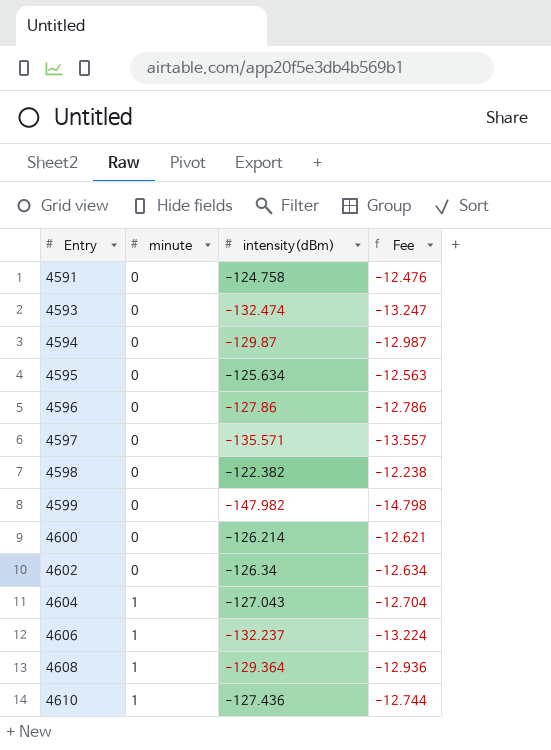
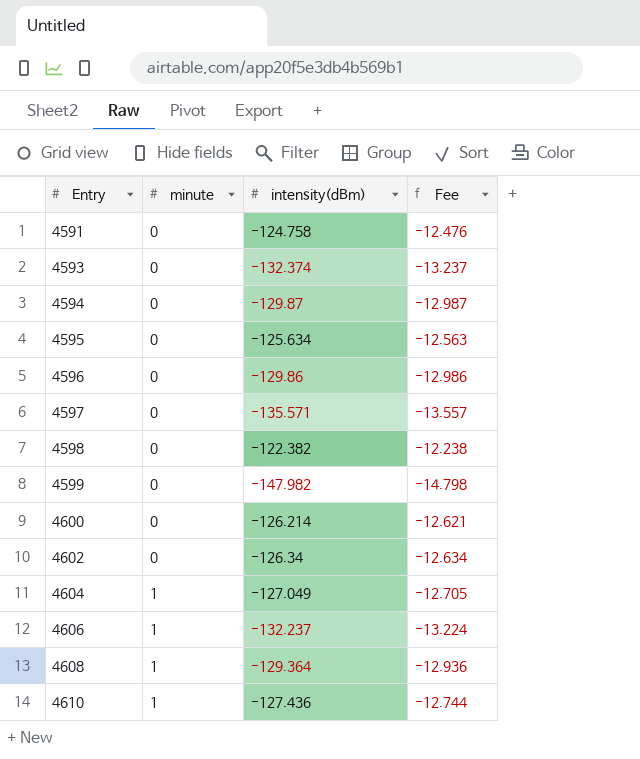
4593 | intensity(dBm): -132.474 -> -132.374
4593 | Fee: -13.247 -> -13.237
4596 | intensity(dBm): -127.86 -> -129.86
4596 | Fee: -12.786 -> -12.986
4604 | intensity(dBm): -127.043 -> -127.049
4604 | Fee: -12.704 -> -12.705

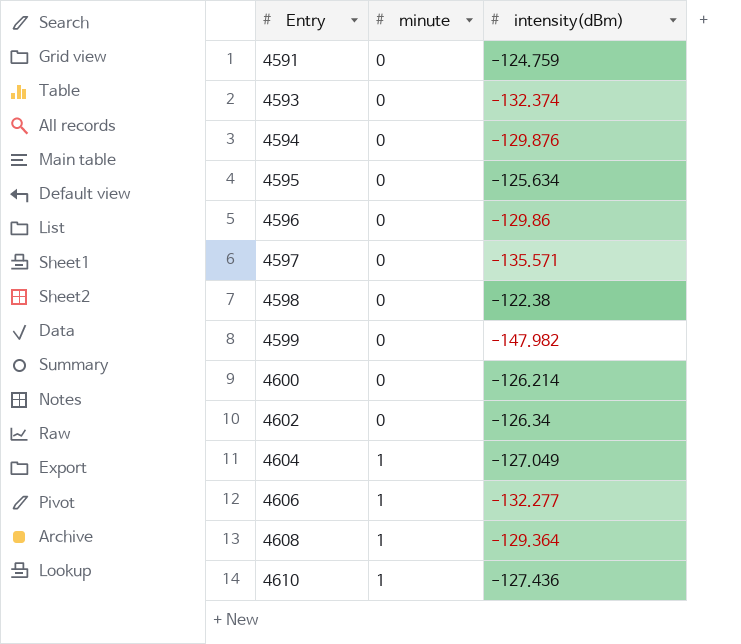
column Fee | formula: [intensity(dBm)] * 0.1 -> none
4591 | intensity(dBm): -124.758 -> -124.759
4594 | intensity(dBm): -129.87 -> -129.876
4598 | intensity(dBm): -122.382 -> -122.38
4606 | intensity(dBm): -132.237 -> -132.277

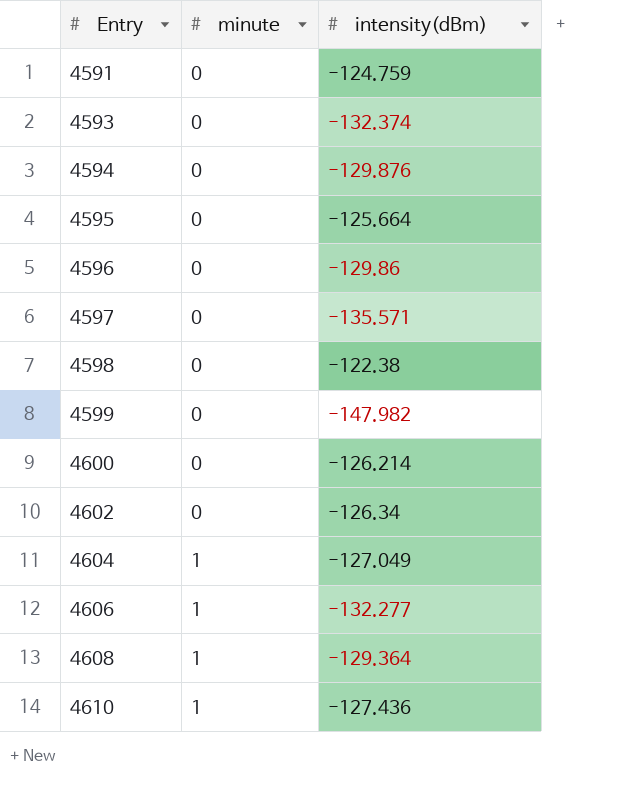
4595 | intensity(dBm): -125.634 -> -125.664

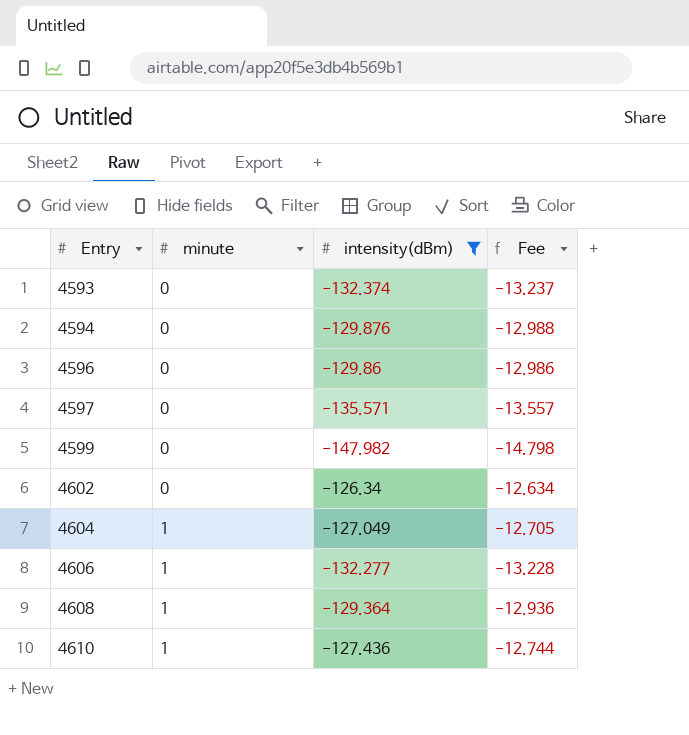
filter: none -> intensity(dBm) <= -126.34
column Fee | formula: none -> [intensity(dBm)] * 0.1

